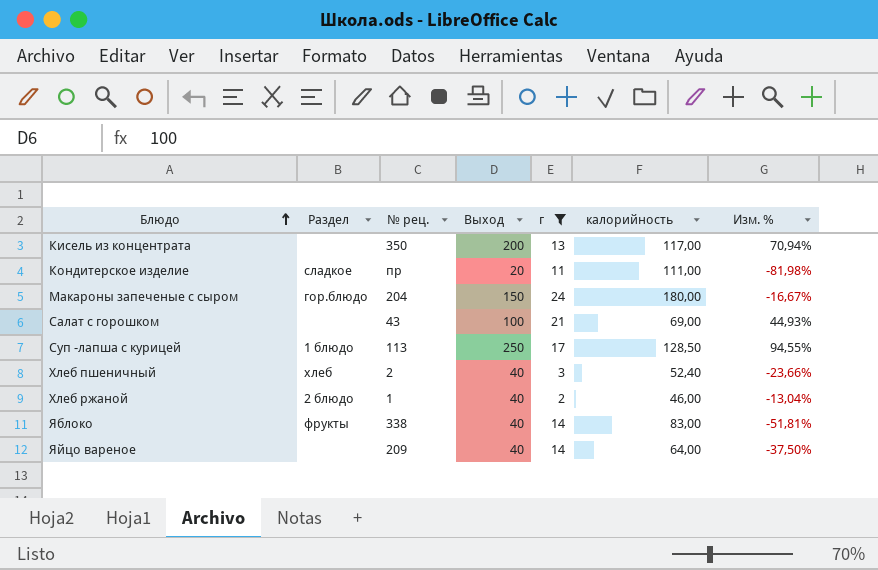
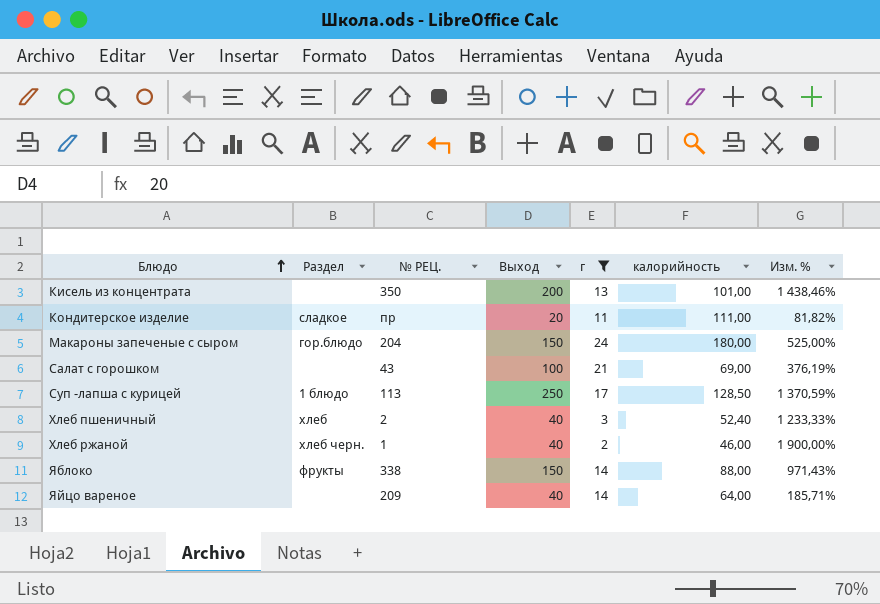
column name: № рец. -> № РЕЦ.
column Изм. % | formula: ([Выход] - [калорийность]) / [калорийность] -> ([Выход] - [г]) / [г]
Кисель из концентрата | калорийность: 117,00 -> 101,00
Хлеб ржаной | Раздел: 2 блюдо -> хлеб черн.
Яблоко | Выход: 40 -> 150
Яблоко | калорийность: 83,00 -> 88,00

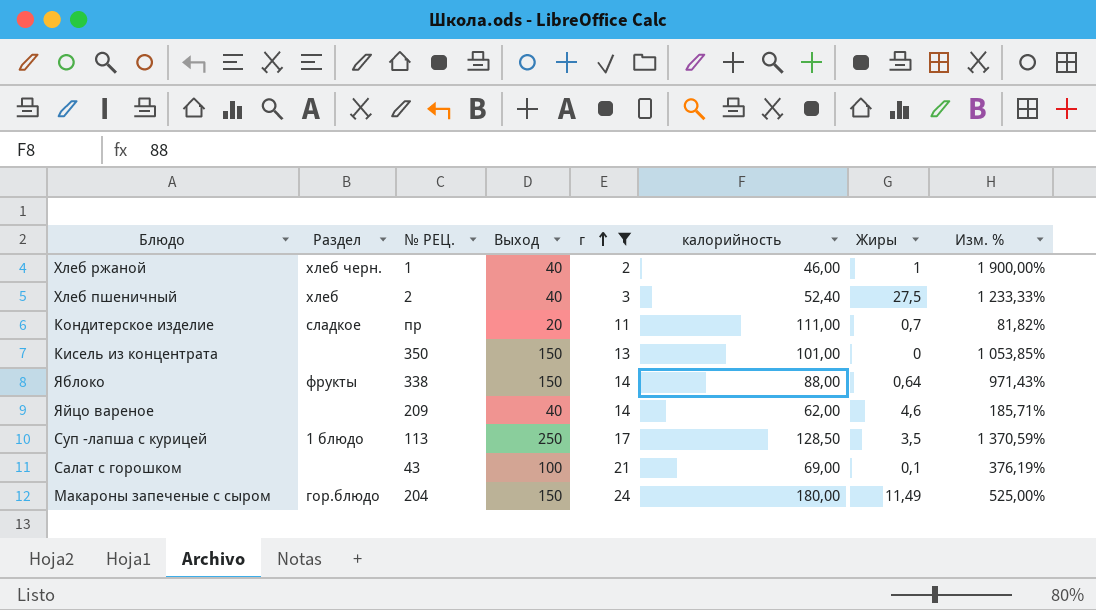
row order: Блюдо ascending -> г ascending
column Жиры | position: none -> 7
Кисель из концентрата | Выход: 200 -> 150
Кисель из концентрата | Изм. %: 1 438,46% -> 1 053,85%
Яйцо вареное | калорийность: 64,00 -> 62,00

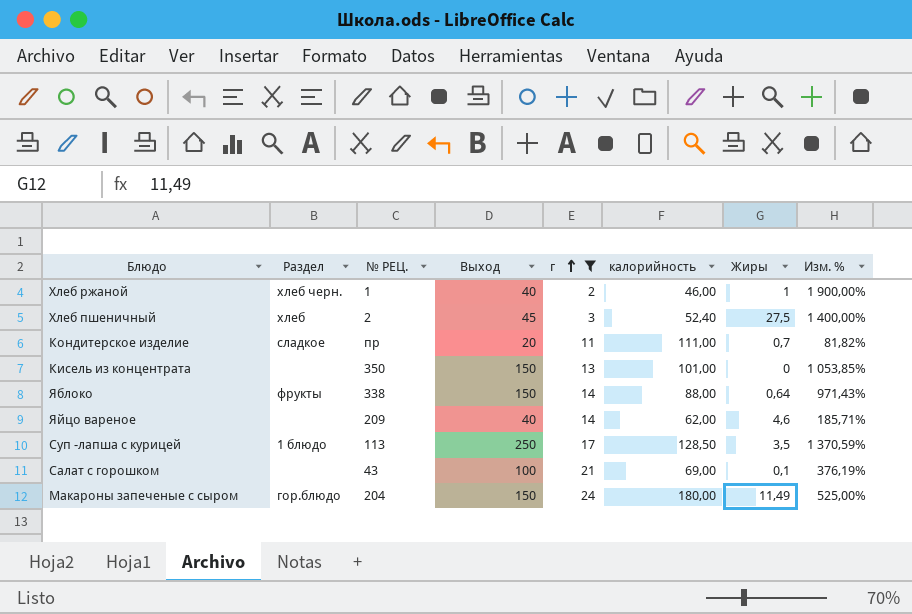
Хлеб пшеничный | Выход: 40 -> 45
Хлеб пшеничный | Изм. %: 1 233,33% -> 1 400,00%

